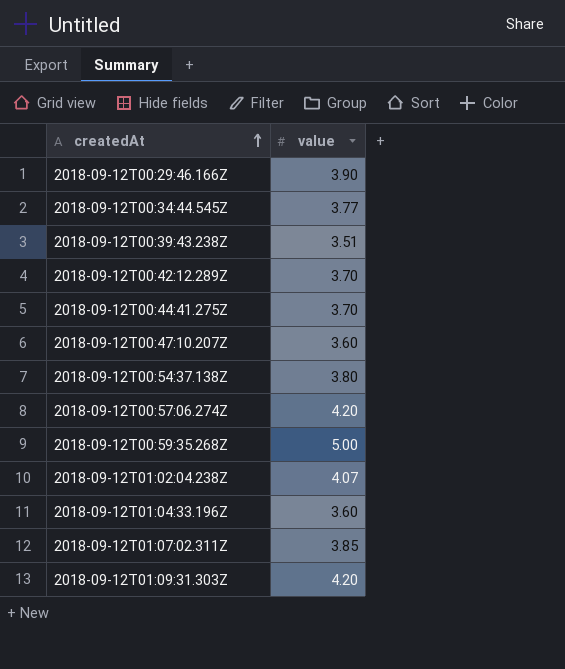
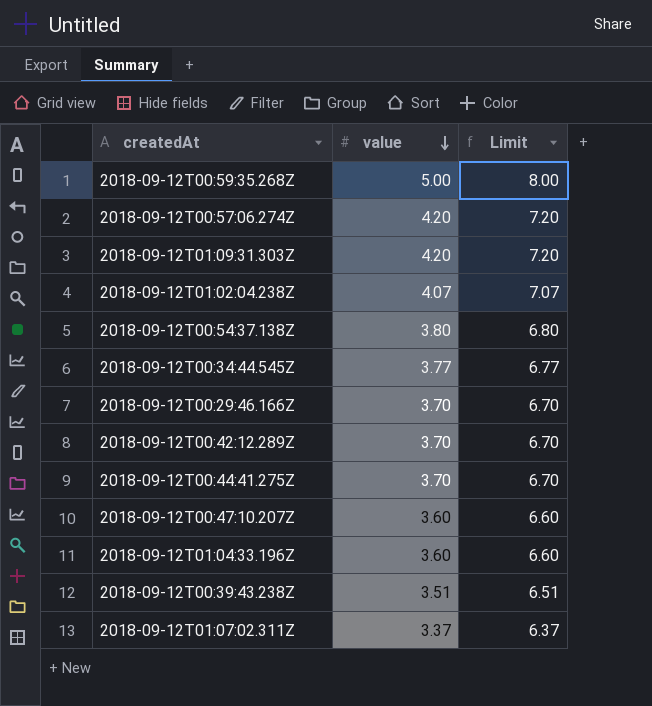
row order: createdAt ascending -> value descending
column Limit | formula: none -> [value] + 3
2018-09-12T00:29:46.166Z | value: 3.90 -> 3.70
2018-09-12T01:07:02.311Z | value: 3.85 -> 3.37

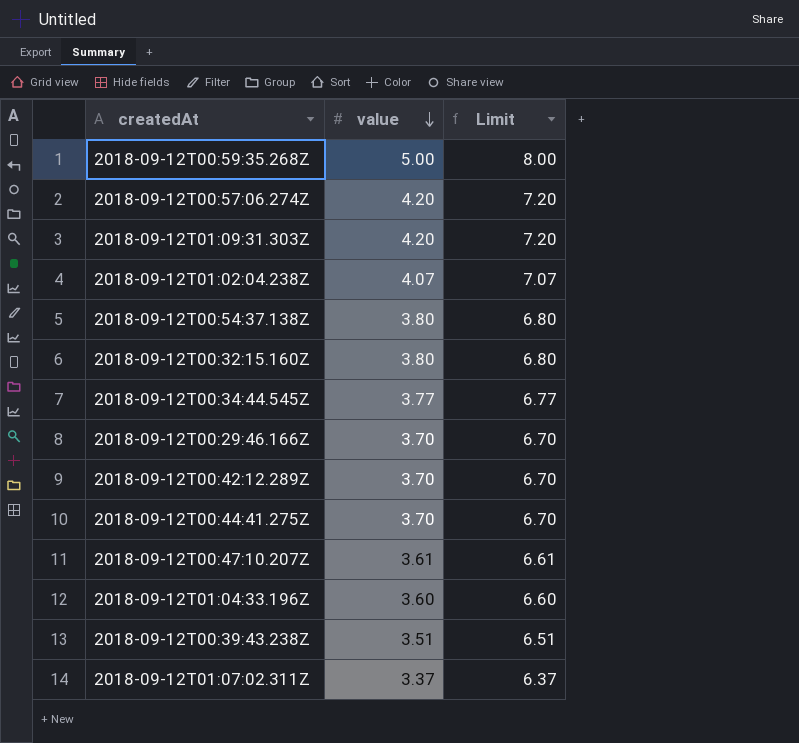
row 2018-09-12T00:32:15.160Z: none -> 3.80 | 6.80
2018-09-12T00:47:10.207Z | value: 3.60 -> 3.61
2018-09-12T00:47:10.207Z | Limit: 6.60 -> 6.61

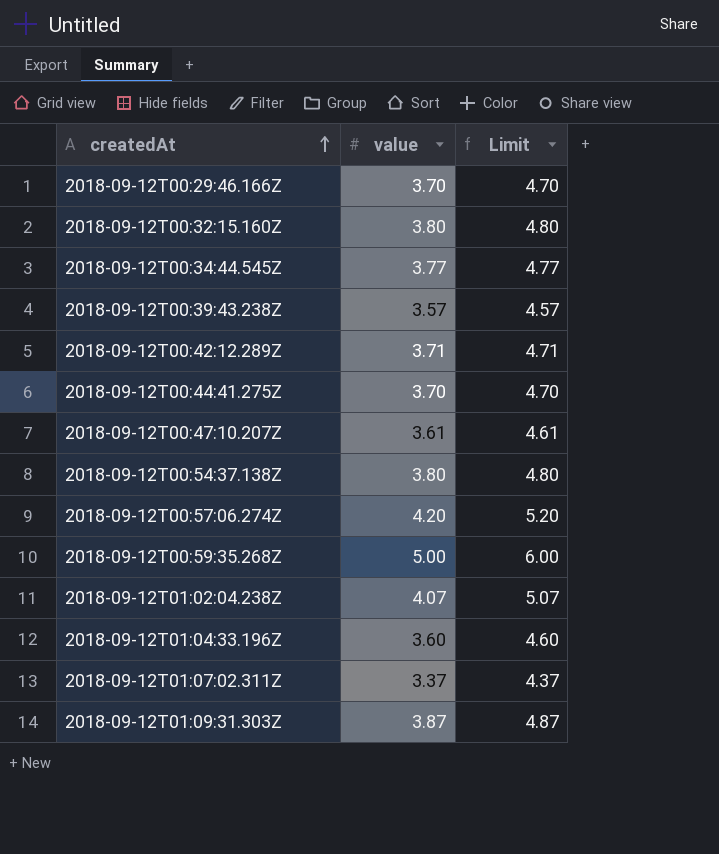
row order: value descending -> createdAt ascending
column Limit | formula: [value] + 3 -> [value] + 1
2018-09-12T00:39:43.238Z | value: 3.51 -> 3.57
2018-09-12T00:42:12.289Z | value: 3.70 -> 3.71
2018-09-12T01:09:31.303Z | value: 4.20 -> 3.87

